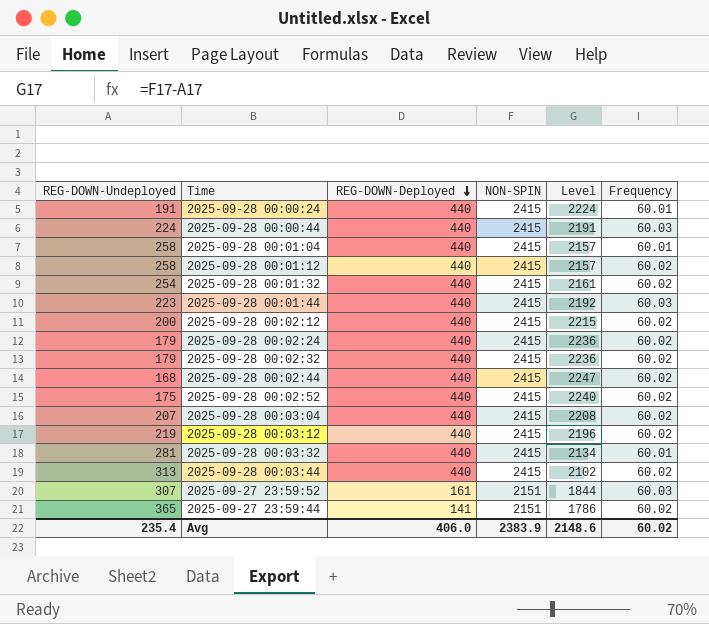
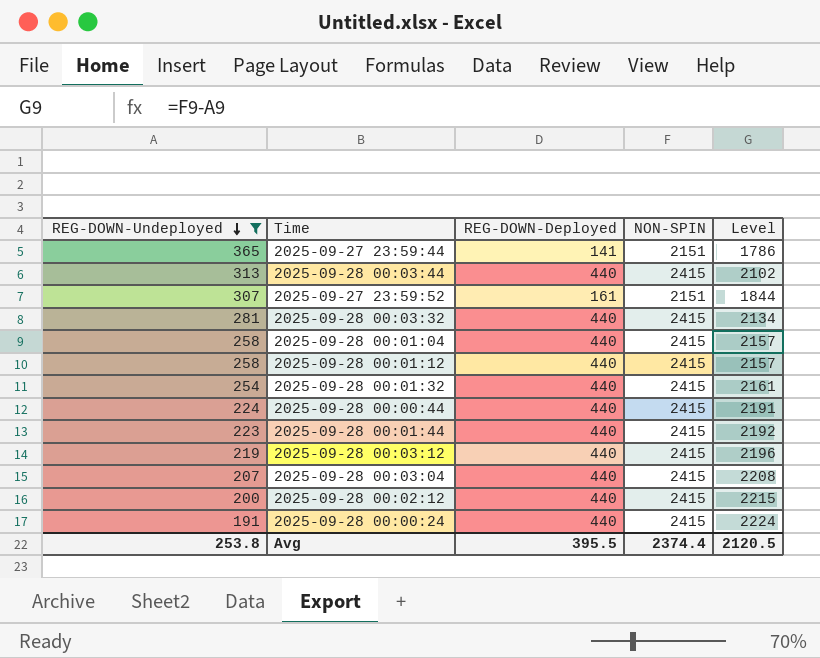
filter: none -> REG-DOWN-Undeployed >= 191
row order: REG-DOWN-Deployed descending -> REG-DOWN-Undeployed descending
column Frequency | position: 6 -> none
Avg | REG-DOWN-Undeployed: 235.4 -> 253.8
Avg | REG-DOWN-Deployed: 406.0 -> 395.5
Avg | NON-SPIN: 2383.9 -> 2374.4
Avg | Level: 2148.6 -> 2120.5

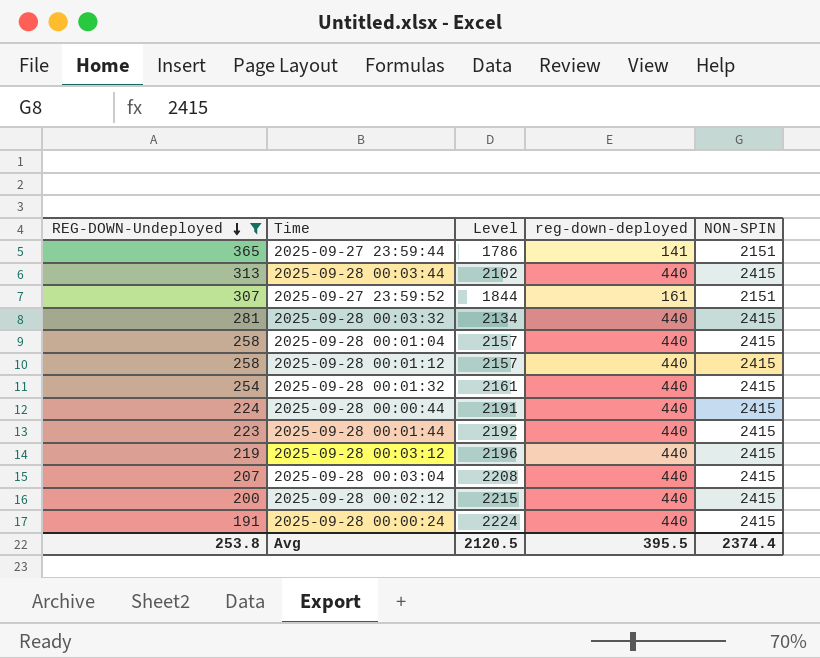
column Level | position: 5 -> 3
column name: REG-DOWN-Deployed -> reg-down-deployed

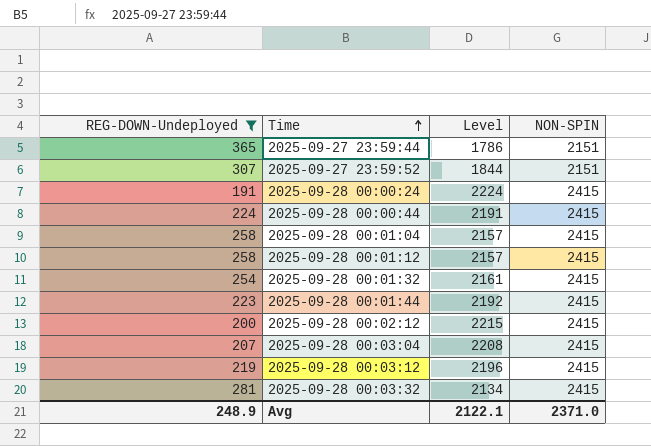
row order: REG-DOWN-Undeployed descending -> Time ascending
column reg-down-deployed | position: 4 -> none
row 2025-09-28 00:03:44: 313 | 2102 | 440 | 2415 -> none
Avg | REG-DOWN-Undeployed: 253.8 -> 248.9
Avg | Level: 2120.5 -> 2122.1
Avg | NON-SPIN: 2374.4 -> 2371.0

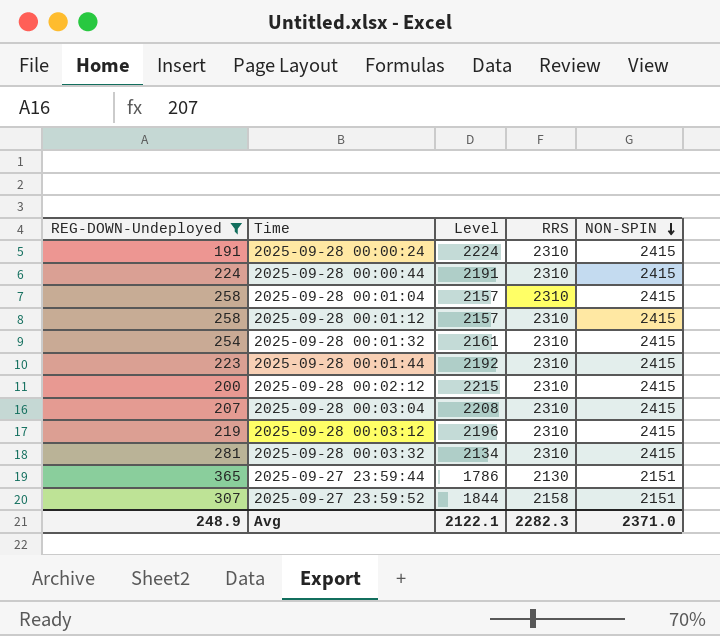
row order: Time ascending -> NON-SPIN descending
column RRS | position: none -> 4

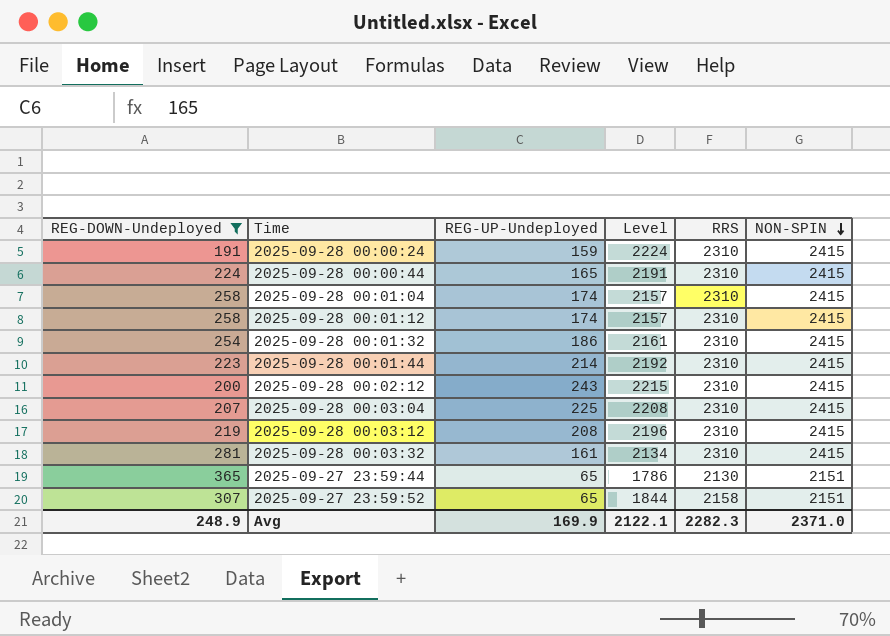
column REG-UP-Undeployed | position: none -> 3

